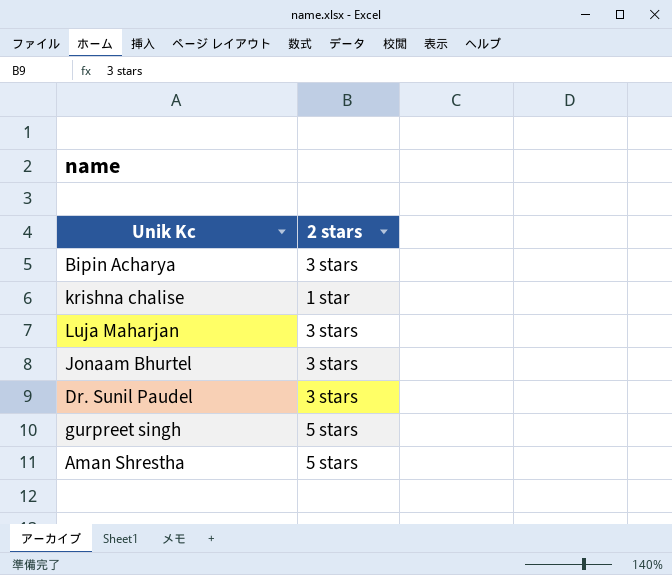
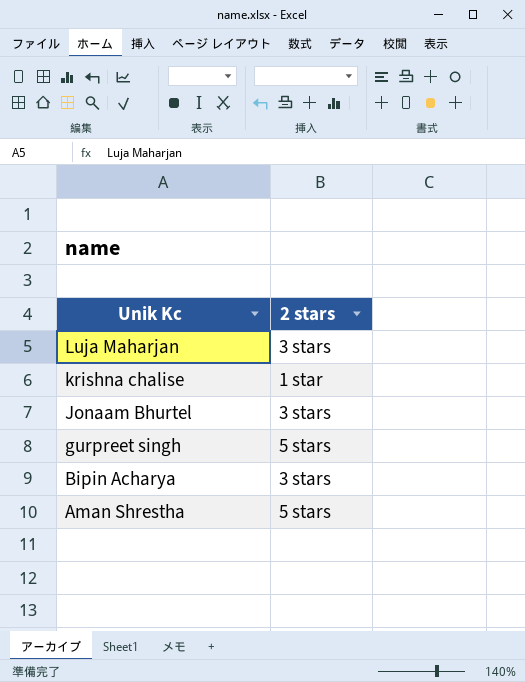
row order: none -> Unik Kc descending
row Dr. Sunil Paudel: 3 stars -> none

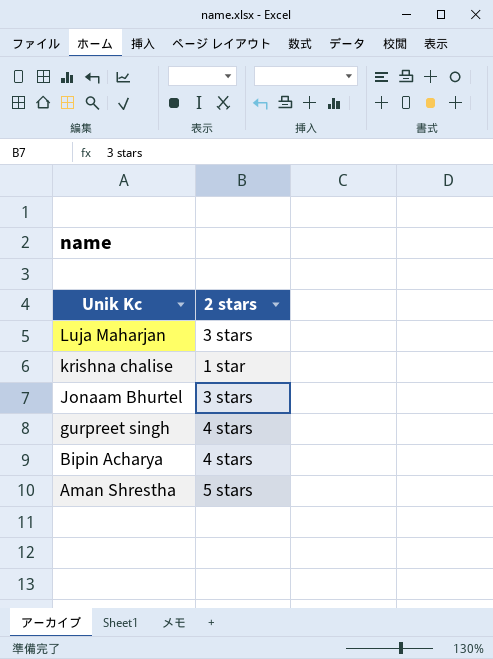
gurpreet singh | 2 stars: 5 stars -> 4 stars
Bipin Acharya | 2 stars: 3 stars -> 4 stars

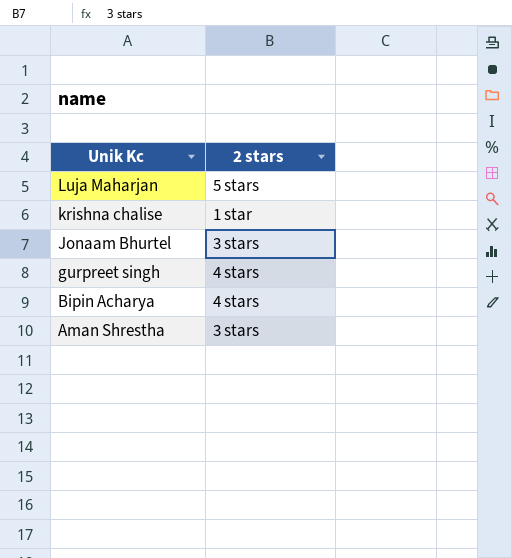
Luja Maharjan | 2 stars: 3 stars -> 5 stars
Aman Shrestha | 2 stars: 5 stars -> 3 stars

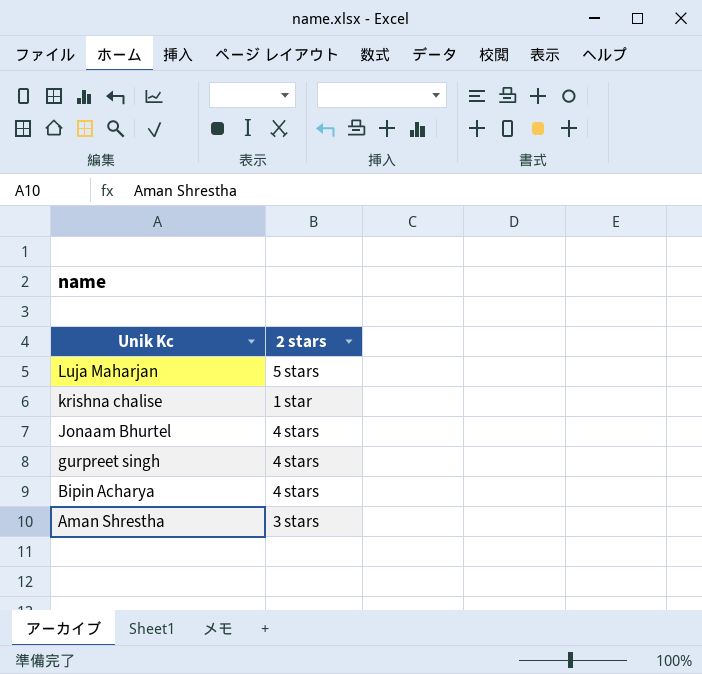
Jonaam Bhurtel | 2 stars: 3 stars -> 4 stars

